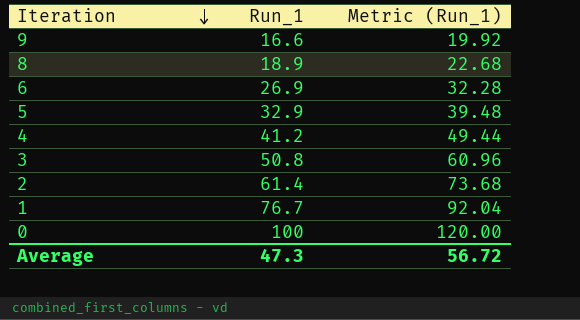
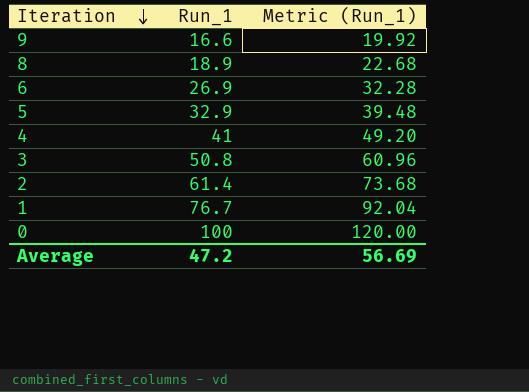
4 | Run_1: 41.2 -> 41
4 | Metric (Run_1): 49.44 -> 49.20
Average | Run_1: 47.3 -> 47.2
Average | Metric (Run_1): 56.72 -> 56.69

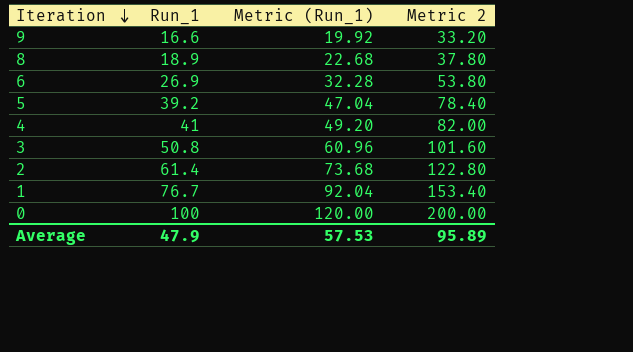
column Metric 2 | formula: none -> [Run_1] * 2
5 | Run_1: 32.9 -> 39.2
5 | Metric (Run_1): 39.48 -> 47.04
Average | Run_1: 47.2 -> 47.9
Average | Metric (Run_1): 56.69 -> 57.53

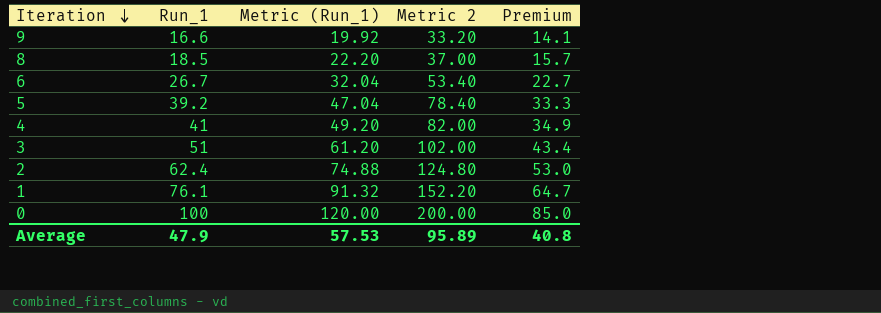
column Premium | formula: none -> [Run_1] * 0.85
8 | Run_1: 18.9 -> 18.5
8 | Metric (Run_1): 22.68 -> 22.20
8 | Metric 2: 37.80 -> 37.00
6 | Run_1: 26.9 -> 26.7
6 | Metric (Run_1): 32.28 -> 32.04
6 | Metric 2: 53.80 -> 53.40
3 | Run_1: 50.8 -> 51
3 | Metric (Run_1): 60.96 -> 61.20
3 | Metric 2: 101.60 -> 102.00
2 | Run_1: 61.4 -> 62.4
2 | Metric (Run_1): 73.68 -> 74.88
2 | Metric 2: 122.80 -> 124.80
1 | Run_1: 76.7 -> 76.1
1 | Metric (Run_1): 92.04 -> 91.32
1 | Metric 2: 153.40 -> 152.20

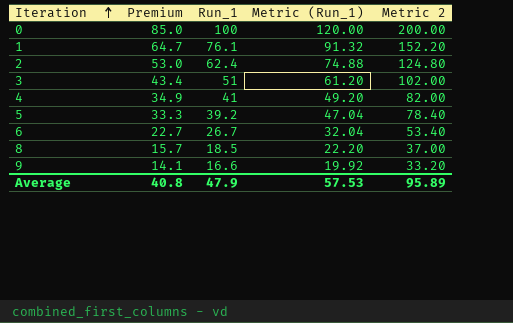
row order: Iteration descending -> Iteration ascending
column Premium | position: 5 -> 2

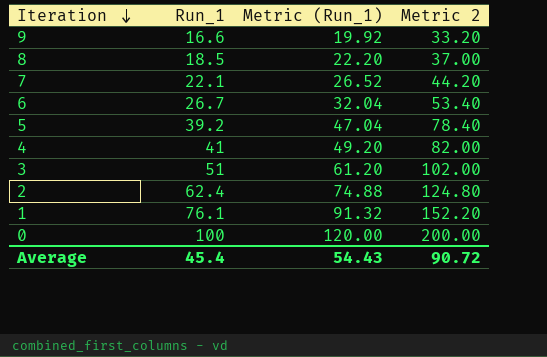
row order: Iteration ascending -> Iteration descending
column Premium | formula: [Run_1] * 0.85 -> none
row 7: none -> 22.1 | 26.52 | 44.20
Average | Run_1: 47.9 -> 45.4
Average | Metric (Run_1): 57.53 -> 54.43
Average | Metric 2: 95.89 -> 90.72

